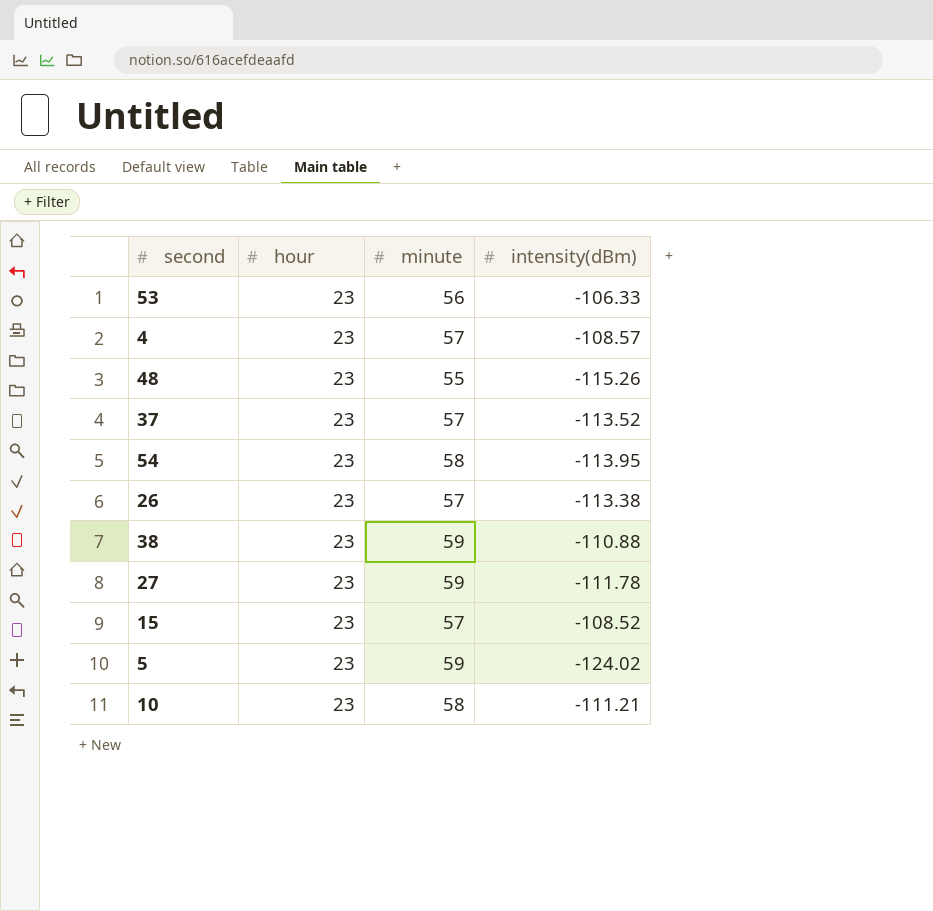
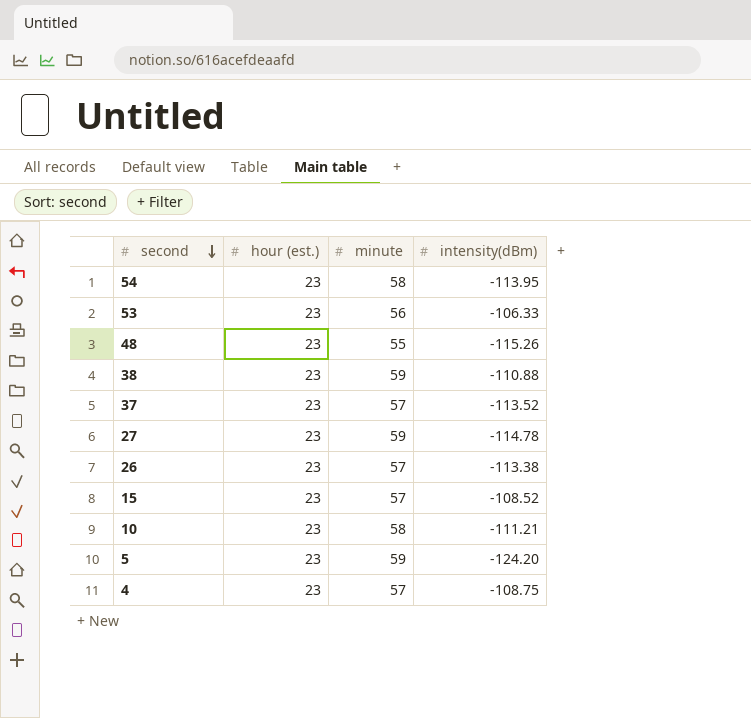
row order: none -> second descending
column name: hour -> hour (est.)
27 | intensity(dBm): -111.78 -> -114.78
5 | intensity(dBm): -124.02 -> -124.20
4 | intensity(dBm): -108.57 -> -108.75

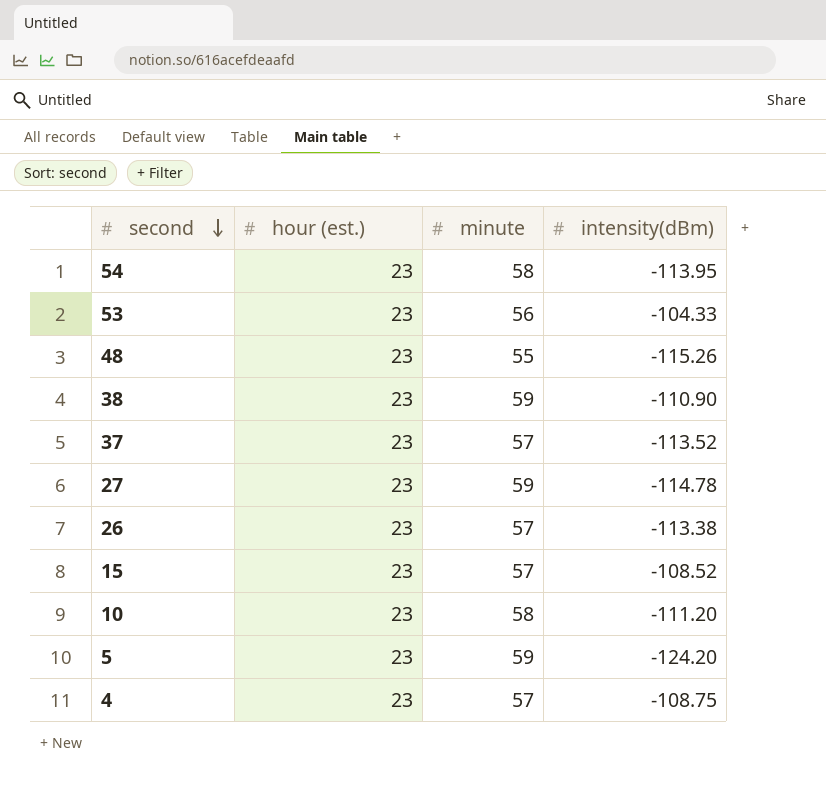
53 | intensity(dBm): -106.33 -> -104.33
38 | intensity(dBm): -110.88 -> -110.90
10 | intensity(dBm): -111.21 -> -111.20

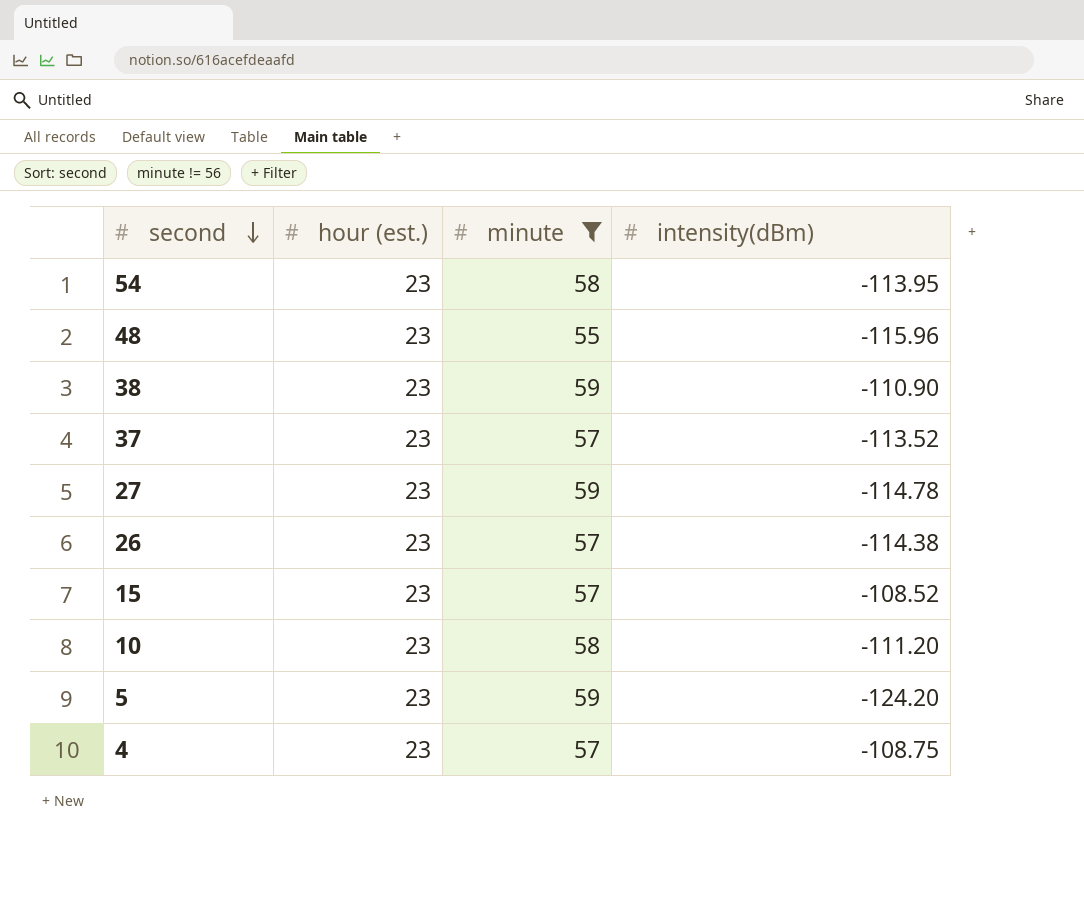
filter: none -> minute != 56
48 | intensity(dBm): -115.26 -> -115.96
26 | intensity(dBm): -113.38 -> -114.38

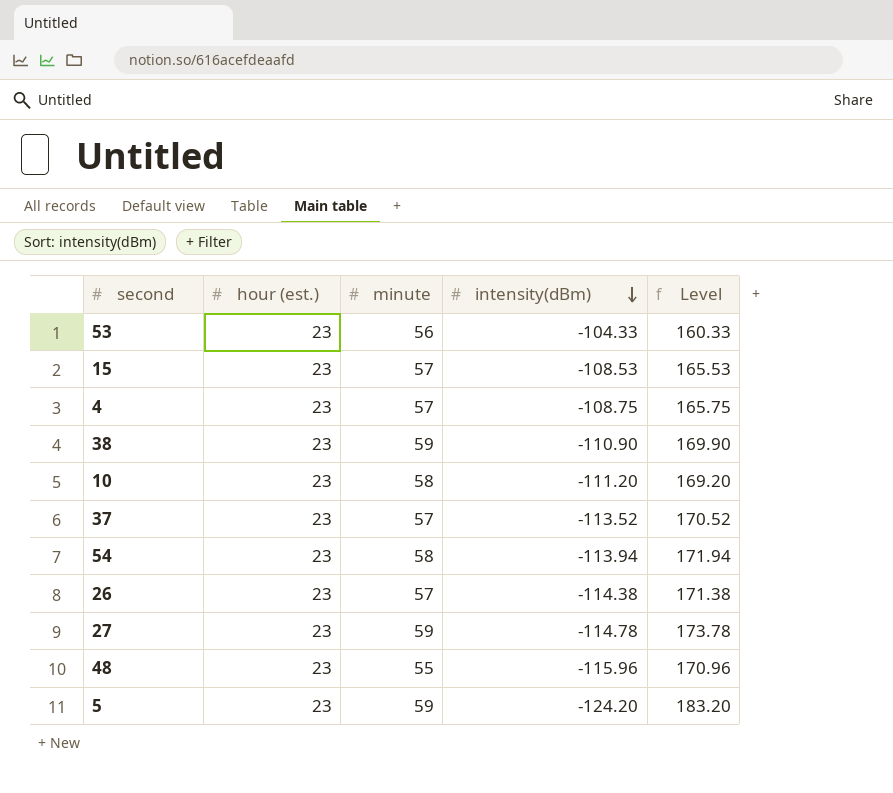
filter: minute != 56 -> none
row order: second descending -> intensity(dBm) descending
column Level | formula: none -> [minute] - [intensity(dBm)]
15 | intensity(dBm): -108.52 -> -108.53
54 | intensity(dBm): -113.95 -> -113.94

